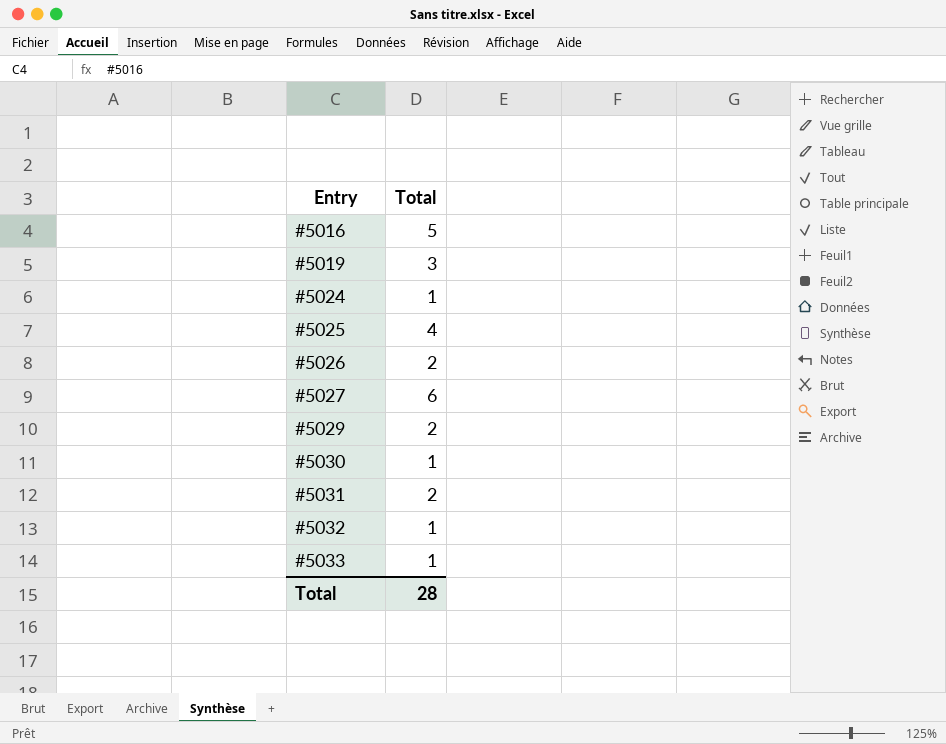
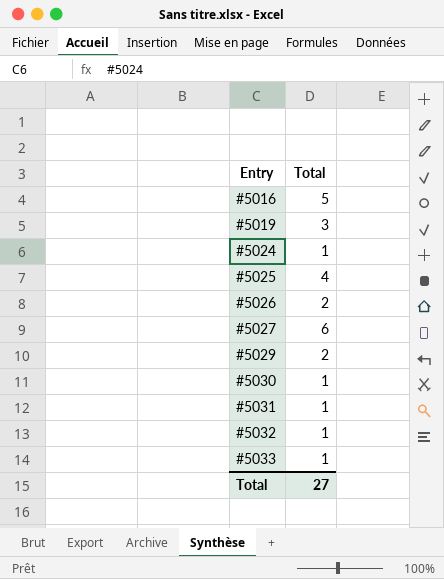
#5031 | Total: 2 -> 1
Total | Total: 28 -> 27

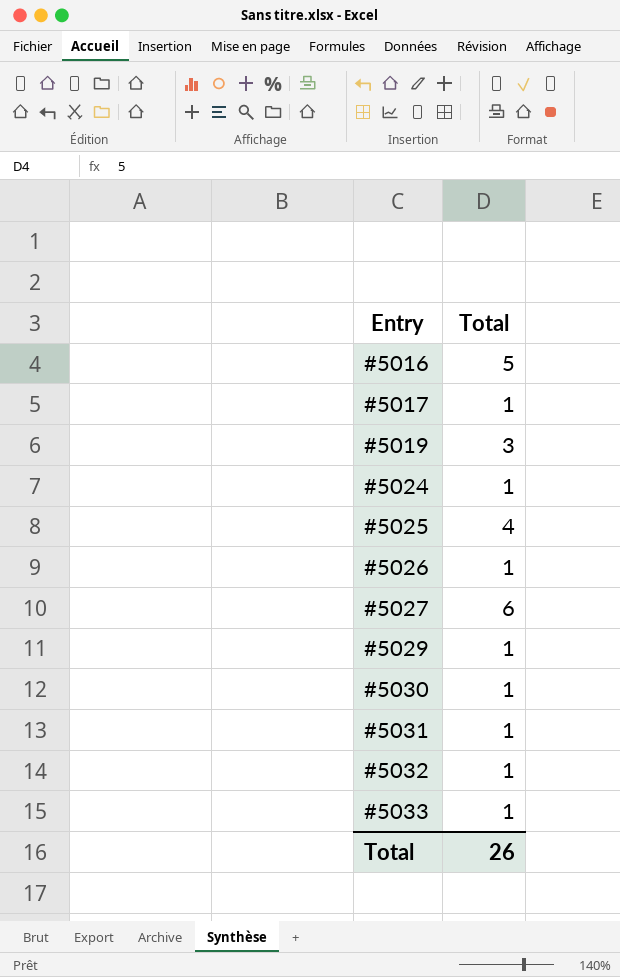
row #5017: none -> 1
#5026 | Total: 2 -> 1
#5029 | Total: 2 -> 1
Total | Total: 27 -> 26

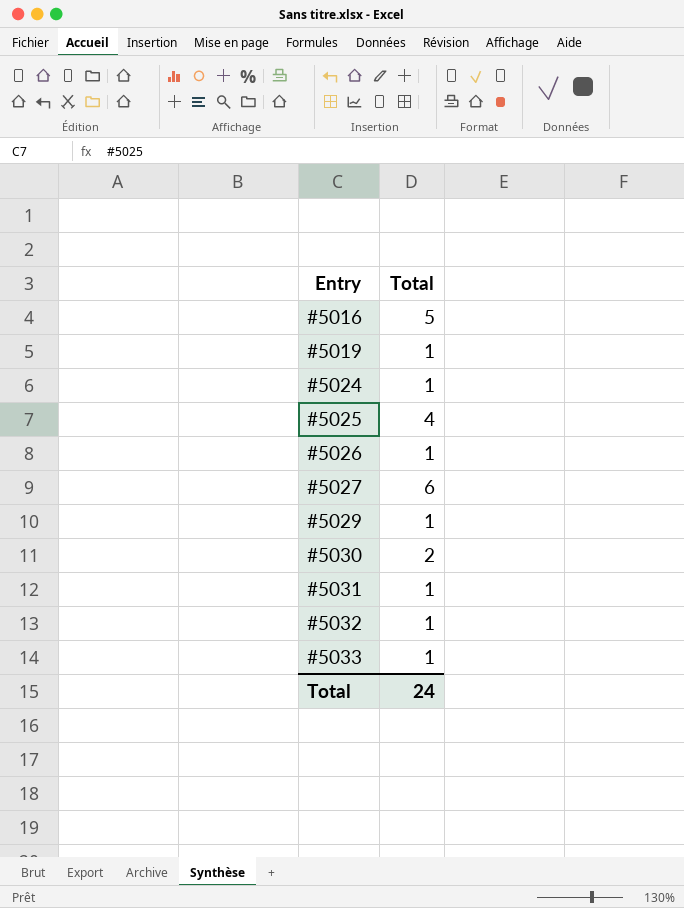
row #5017: 1 -> none
#5019 | Total: 3 -> 1
#5030 | Total: 1 -> 2
Total | Total: 26 -> 24

